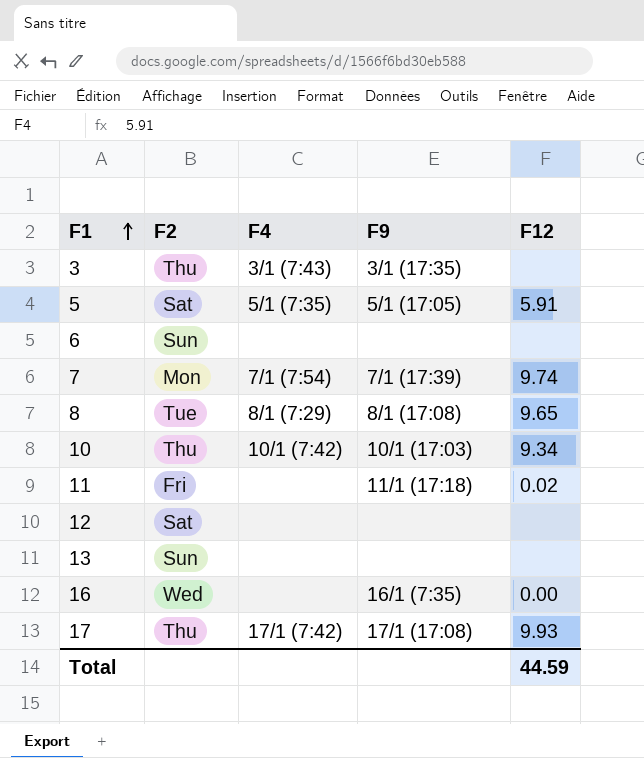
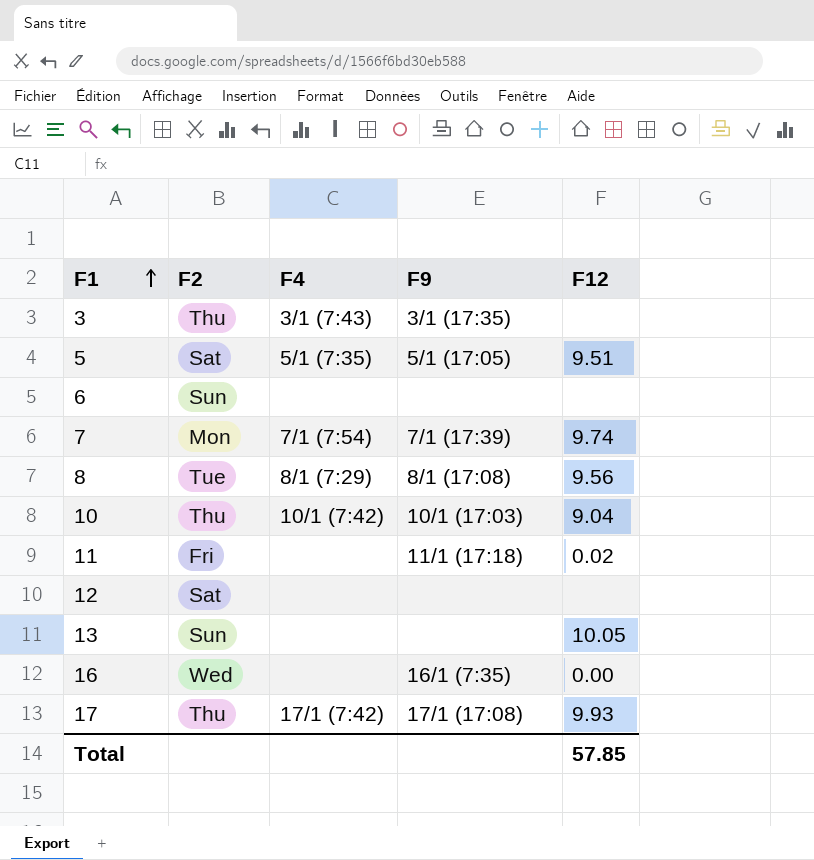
5 | F12: 5.91 -> 9.51
8 | F12: 9.65 -> 9.56
10 | F12: 9.34 -> 9.04
13 | F12: none -> 10.05
Total | F12: 44.59 -> 57.85

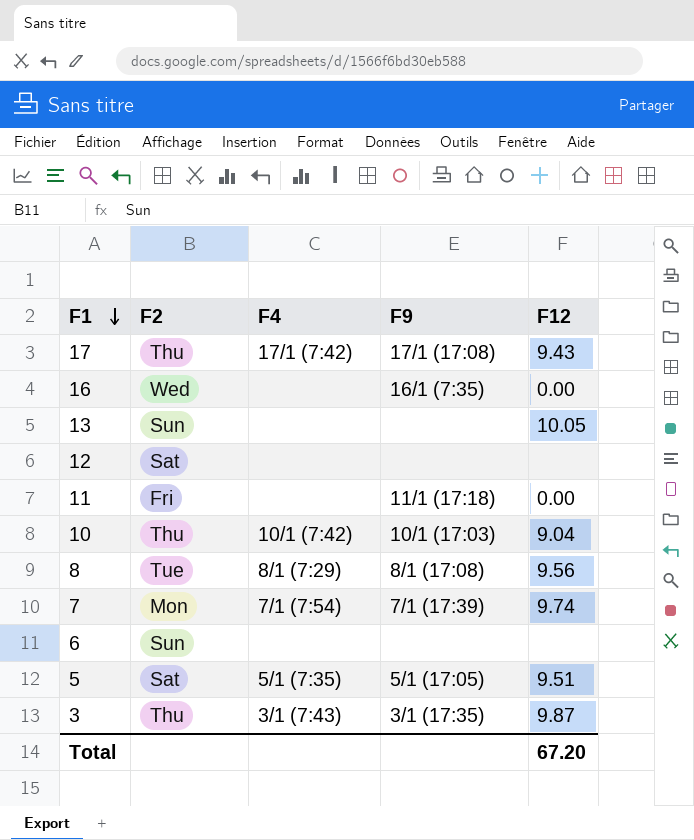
row order: F1 ascending -> F1 descending
17 | F12: 9.93 -> 9.43
11 | F12: 0.02 -> 0.00
3 | F12: none -> 9.87
Total | F12: 57.85 -> 67.20

